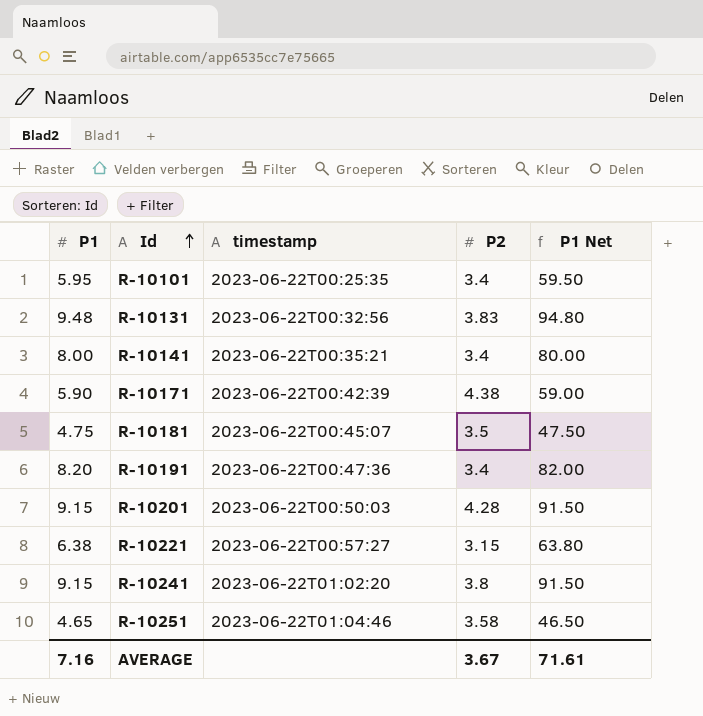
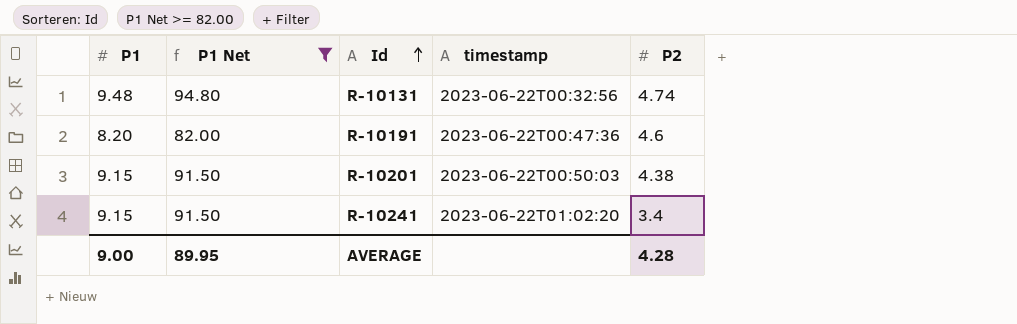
filter: none -> P1 Net >= 82.00
column P1 Net | position: 5 -> 2
R-10131 | P2: 3.83 -> 4.74
R-10191 | P2: 3.4 -> 4.6
R-10201 | P2: 4.28 -> 4.38
R-10241 | P2: 3.8 -> 3.4
AVERAGE | P1: 7.16 -> 9.00
AVERAGE | P1 Net: 71.61 -> 89.95
AVERAGE | P2: 3.67 -> 4.28

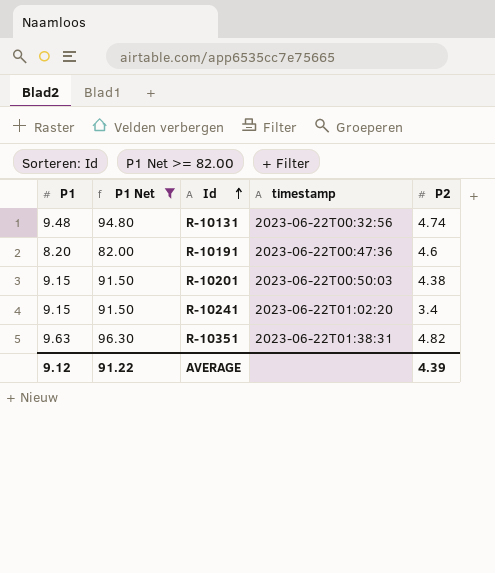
row R-10351: none -> 9.63 | 96.30 | 2023-06-22T01:38:31 | 4.82
AVERAGE | P1: 9.00 -> 9.12
AVERAGE | P1 Net: 89.95 -> 91.22
AVERAGE | P2: 4.28 -> 4.39

